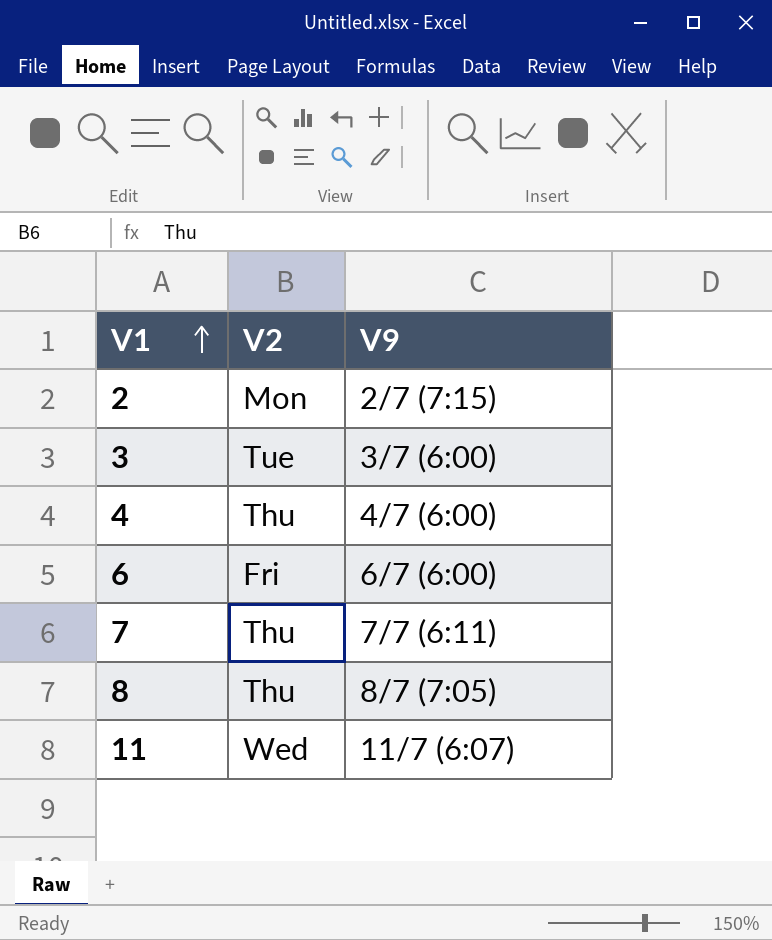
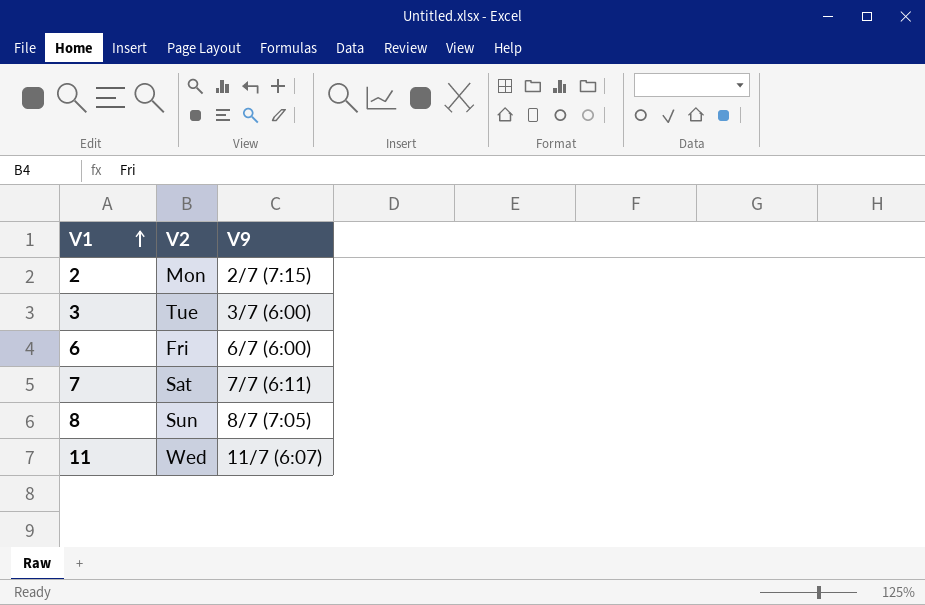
row 4: Thu | 4/7 (6:00) -> none
7 | V2: Thu -> Sat
8 | V2: Thu -> Sun

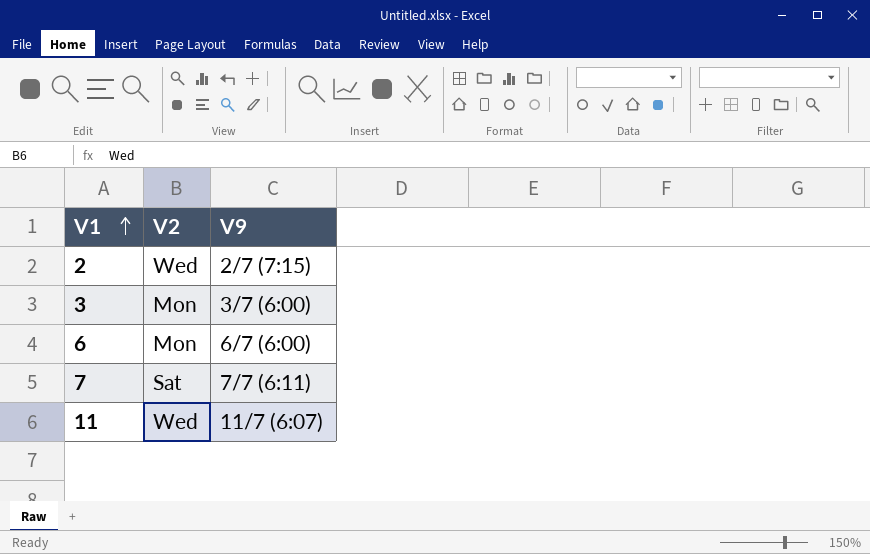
row 8: Sun | 8/7 (7:05) -> none
2 | V2: Mon -> Wed
3 | V2: Tue -> Mon
6 | V2: Fri -> Mon

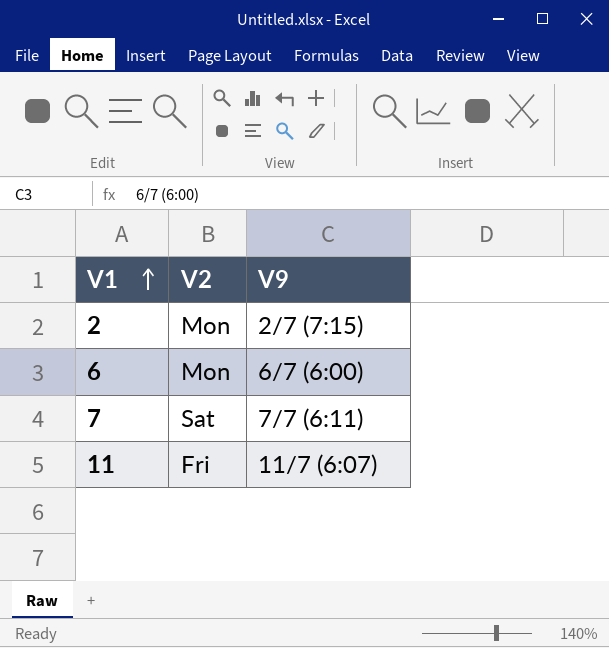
row 3: Mon | 3/7 (6:00) -> none
2 | V2: Wed -> Mon
11 | V2: Wed -> Fri

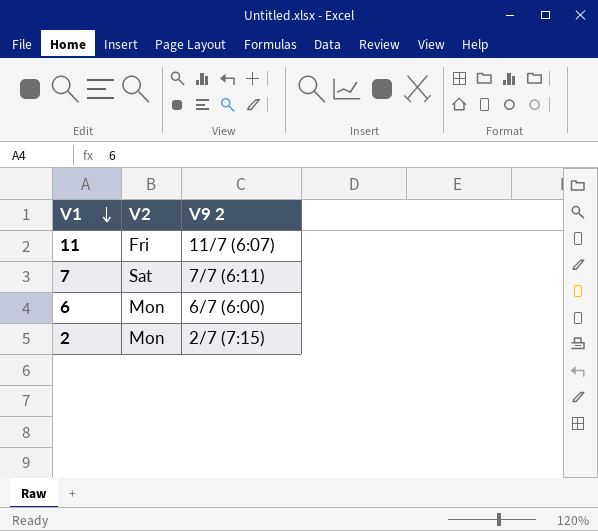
row order: V1 ascending -> V1 descending
column name: V9 -> V9 2

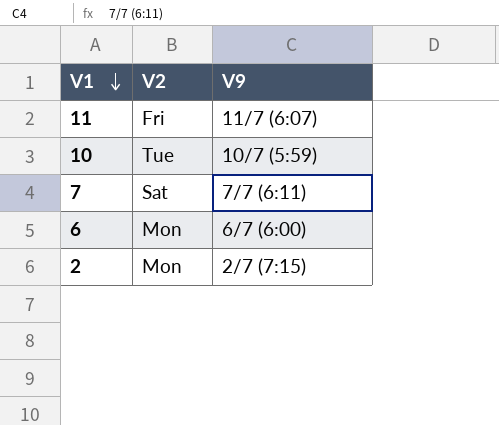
column name: V9 2 -> V9
row 10: none -> Tue | 10/7 (5:59)

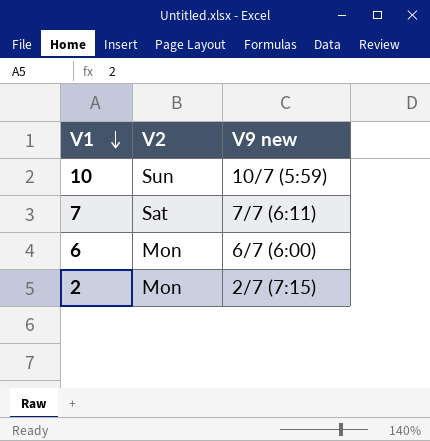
column name: V9 -> V9 new
row 11: Fri | 11/7 (6:07) -> none
10 | V2: Tue -> Sun

